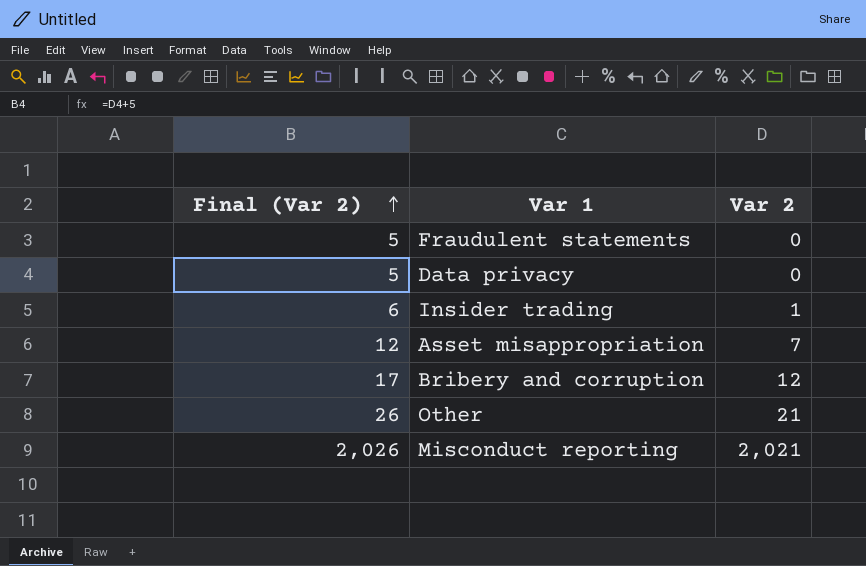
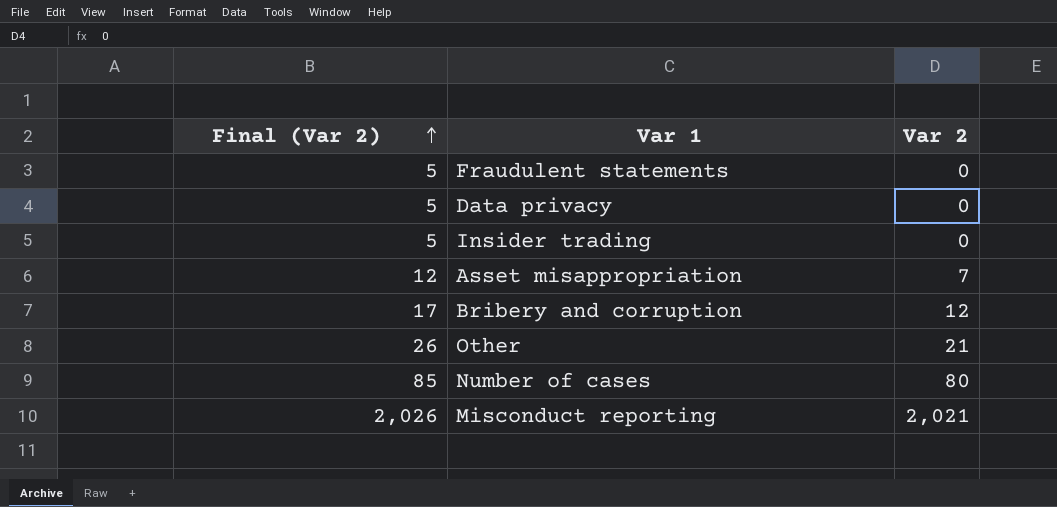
Insider trading | Final (Var 2): 6 -> 5
Insider trading | Var 2: 1 -> 0
row Number of cases: none -> 85 | 80

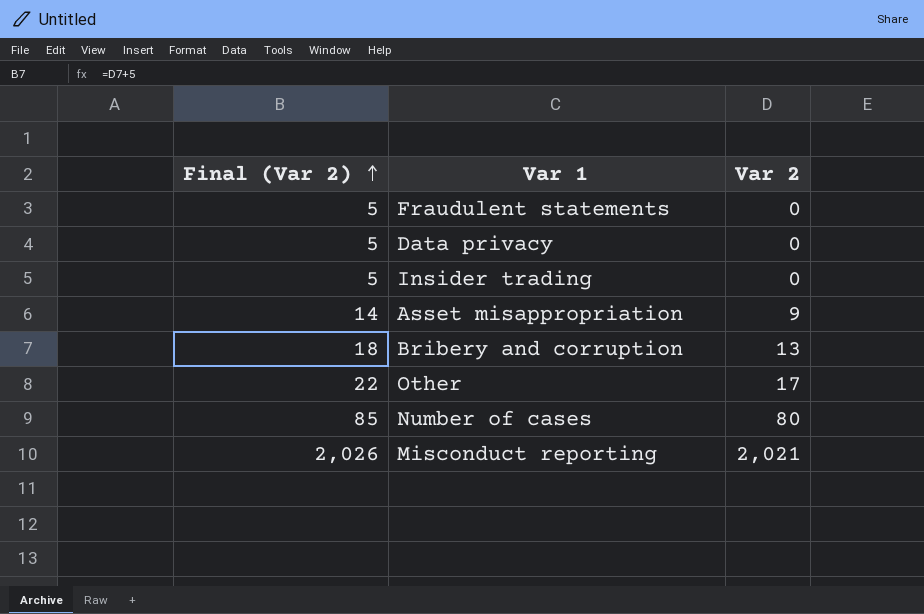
Asset misappropriation | Final (Var 2): 12 -> 14
Asset misappropriation | Var 2: 7 -> 9
Bribery and corruption | Final (Var 2): 17 -> 18
Bribery and corruption | Var 2: 12 -> 13
Other | Final (Var 2): 26 -> 22
Other | Var 2: 21 -> 17

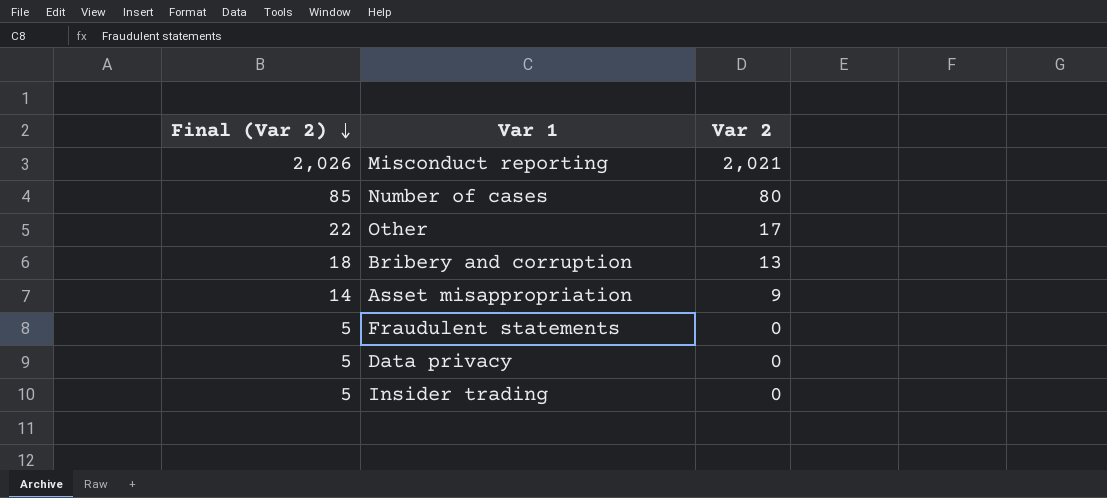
row order: Final (Var 2) ascending -> Final (Var 2) descending

